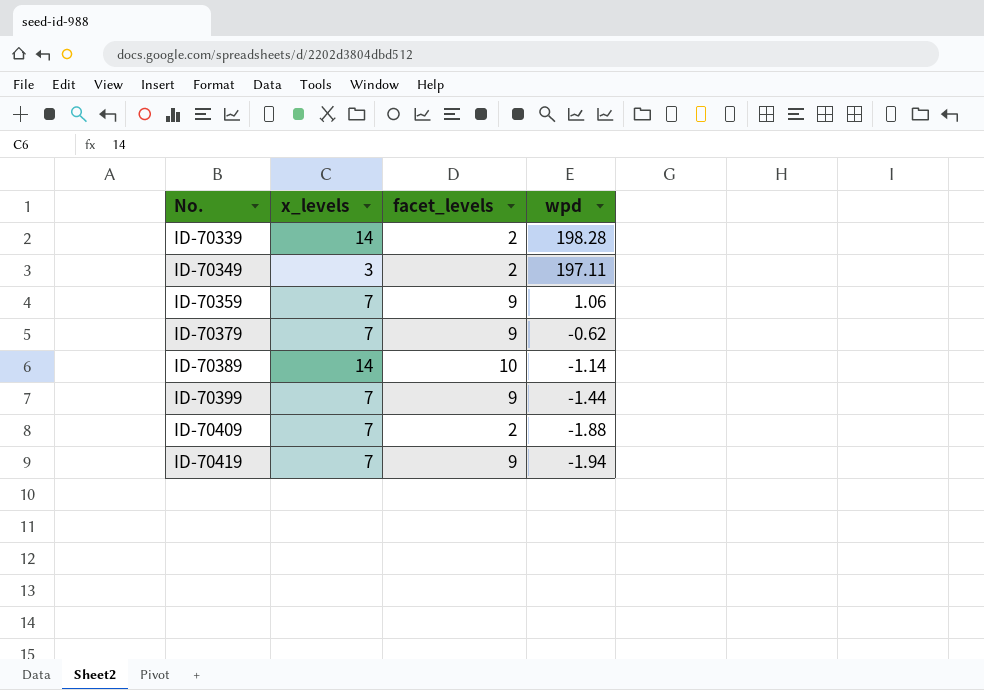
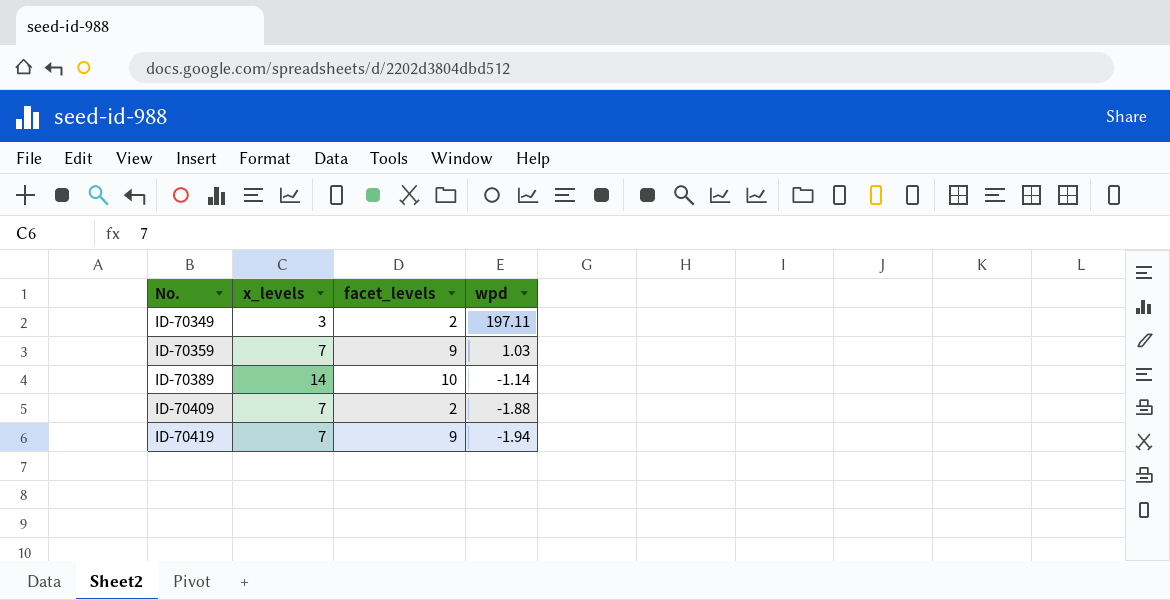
row ID-70339: 14 | 2 | 198.28 -> none
row ID-70379: 7 | 9 | -0.62 -> none
row ID-70399: 7 | 9 | -1.44 -> none
ID-70359 | wpd: 1.06 -> 1.03

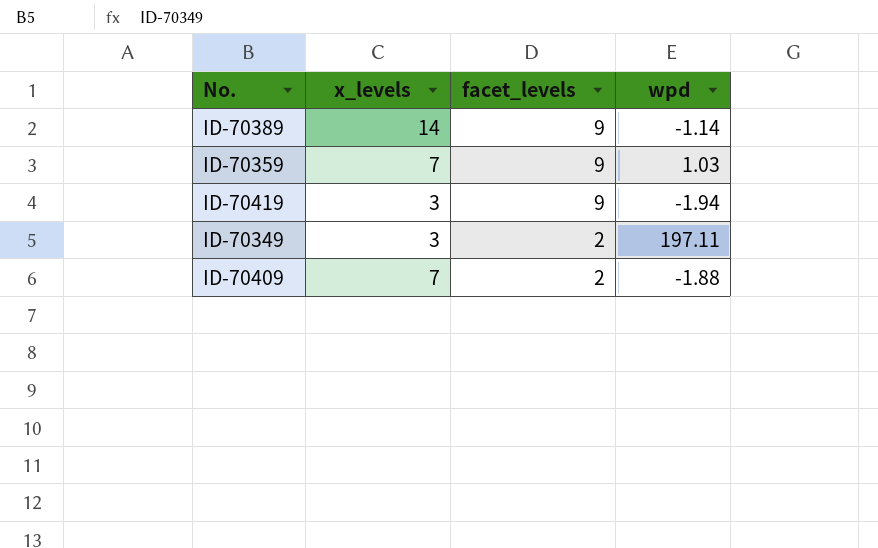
row order: No. ascending -> facet_levels descending
ID-70389 | facet_levels: 10 -> 9
ID-70419 | x_levels: 7 -> 3

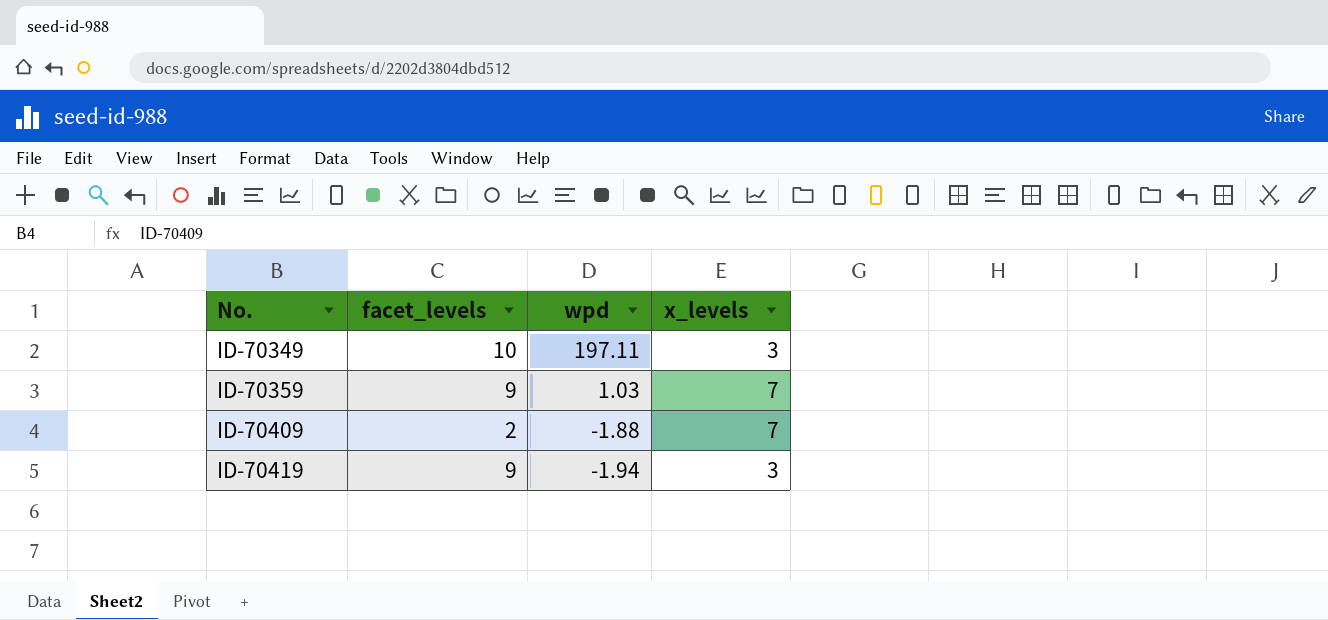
row order: facet_levels descending -> No. ascending
column x_levels | position: 2 -> 4
row ID-70389: 14 | 9 | -1.14 -> none
ID-70349 | facet_levels: 2 -> 10

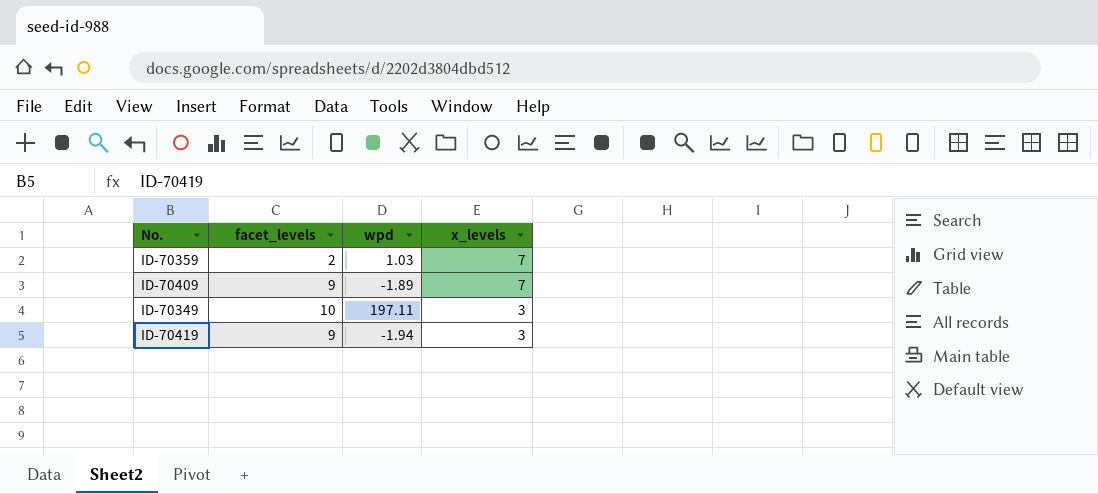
row order: No. ascending -> x_levels descending
ID-70359 | facet_levels: 9 -> 2
ID-70409 | facet_levels: 2 -> 9
ID-70409 | wpd: -1.88 -> -1.89

